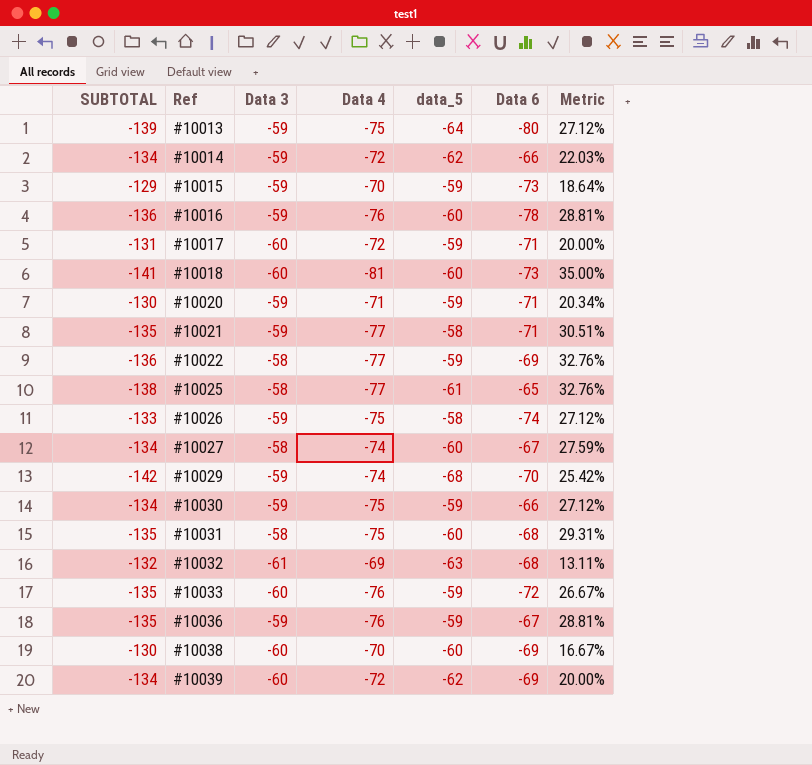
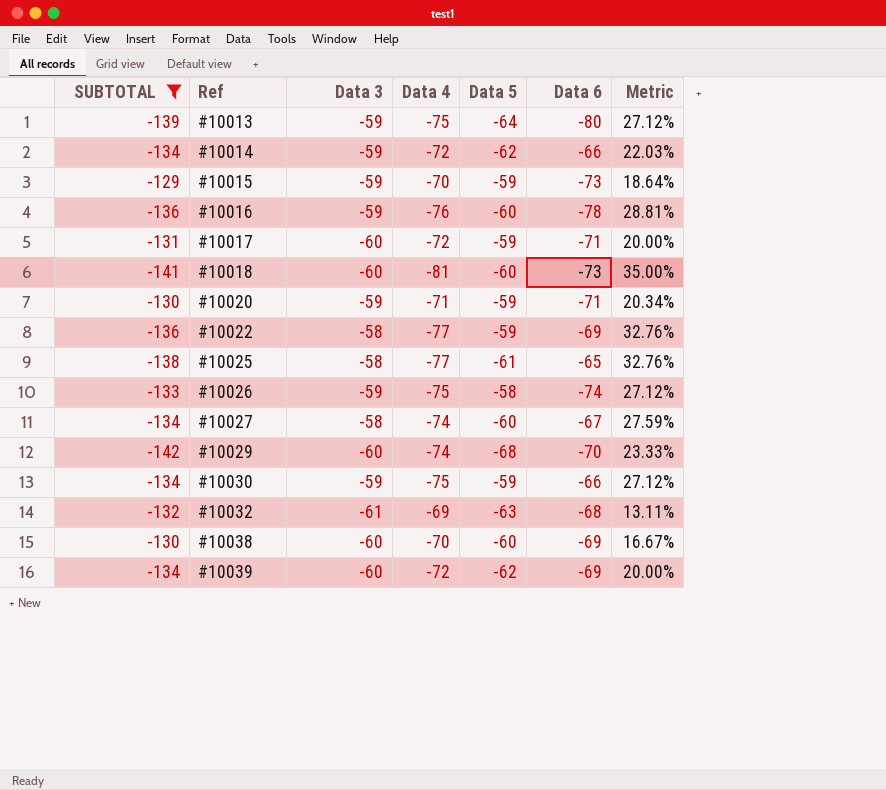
filter: none -> SUBTOTAL != -135
column name: data_5 -> Data 5
#10029 | Data 3: -59 -> -60
#10029 | Metric: 25.42% -> 23.33%

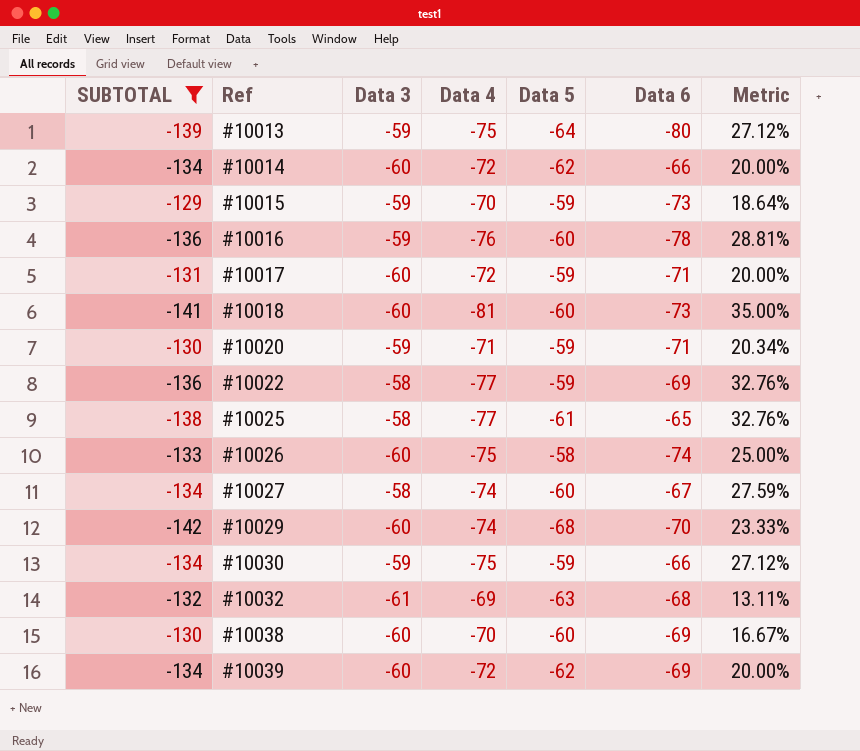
#10014 | Data 3: -59 -> -60
#10014 | Metric: 22.03% -> 20.00%
#10026 | Data 3: -59 -> -60
#10026 | Metric: 27.12% -> 25.00%

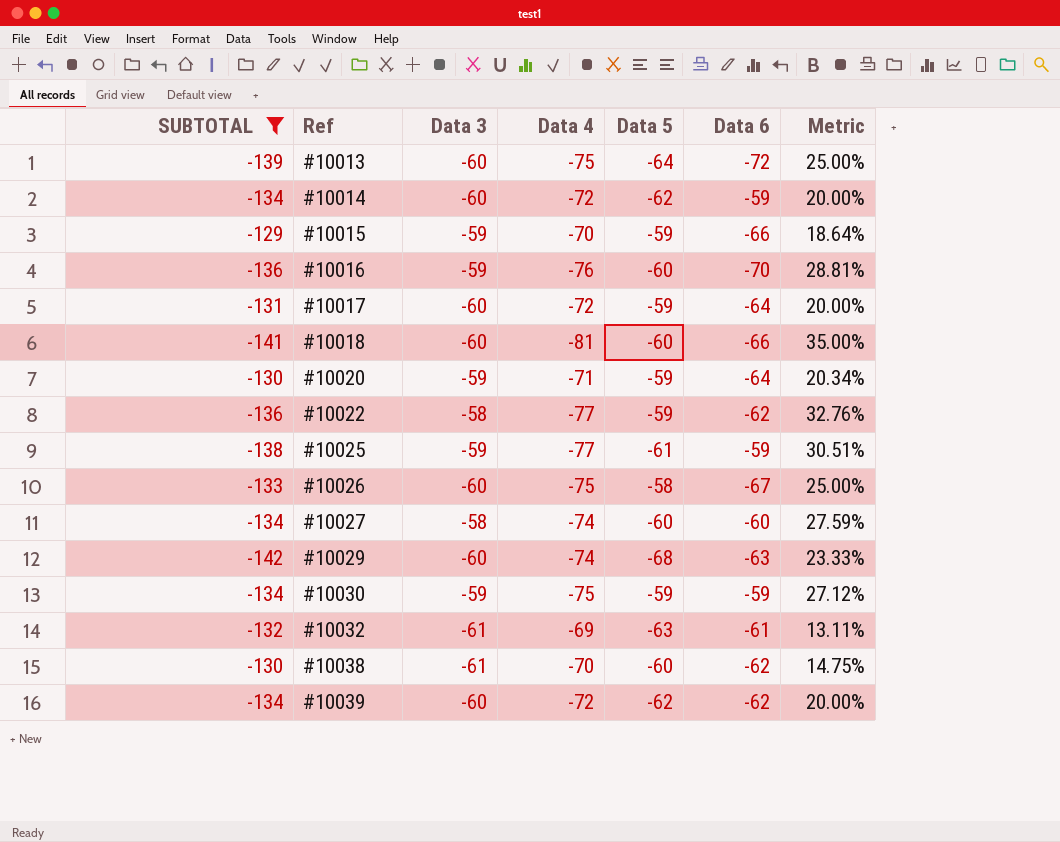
#10013 | Data 3: -59 -> -60
#10013 | Data 6: -80 -> -72
#10013 | Metric: 27.12% -> 25.00%
#10014 | Data 6: -66 -> -59
#10015 | Data 6: -73 -> -66
#10016 | Data 6: -78 -> -70
#10017 | Data 6: -71 -> -64
#10018 | Data 6: -73 -> -66
#10020 | Data 6: -71 -> -64
#10022 | Data 6: -69 -> -62
#10025 | Data 3: -58 -> -59
#10025 | Data 6: -65 -> -59
#10025 | Metric: 32.76% -> 30.51%
#10026 | Data 6: -74 -> -67
#10027 | Data 6: -67 -> -60
#10029 | Data 6: -70 -> -63
#10030 | Data 6: -66 -> -59
#10032 | Data 6: -68 -> -61
#10038 | Data 3: -60 -> -61
#10038 | Data 6: -69 -> -62
#10038 | Metric: 16.67% -> 14.75%
#10039 | Data 6: -69 -> -62

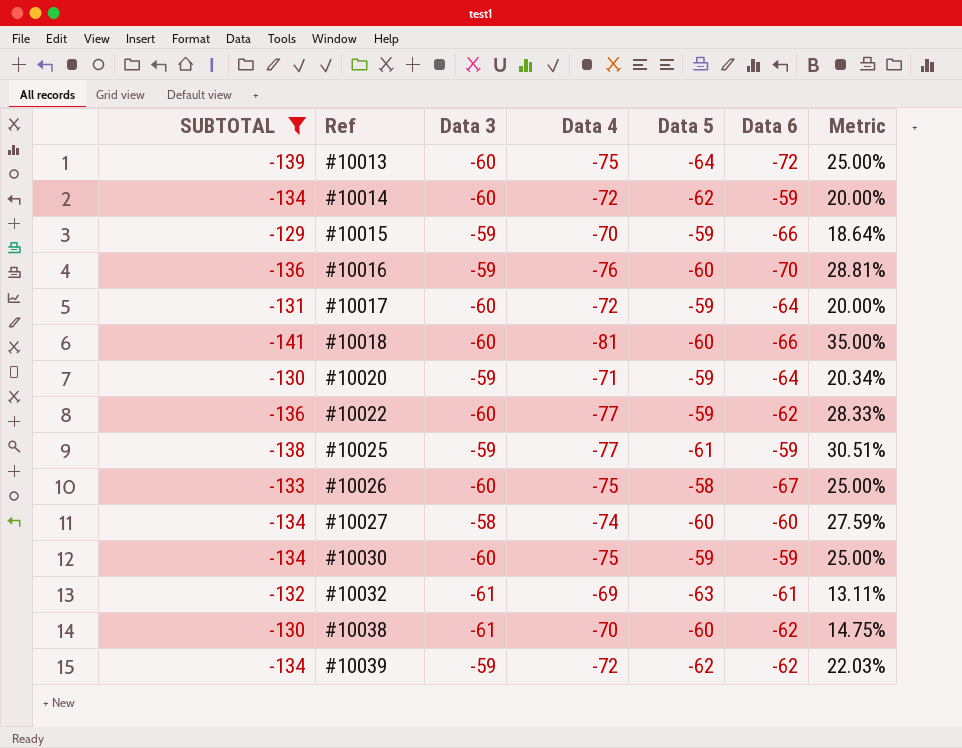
row #10029: -142 | -60 | -74 | -68 | -63 | 23.33% -> none
#10022 | Data 3: -58 -> -60
#10022 | Metric: 32.76% -> 28.33%
#10030 | Data 3: -59 -> -60
#10030 | Metric: 27.12% -> 25.00%
#10039 | Data 3: -60 -> -59
#10039 | Metric: 20.00% -> 22.03%

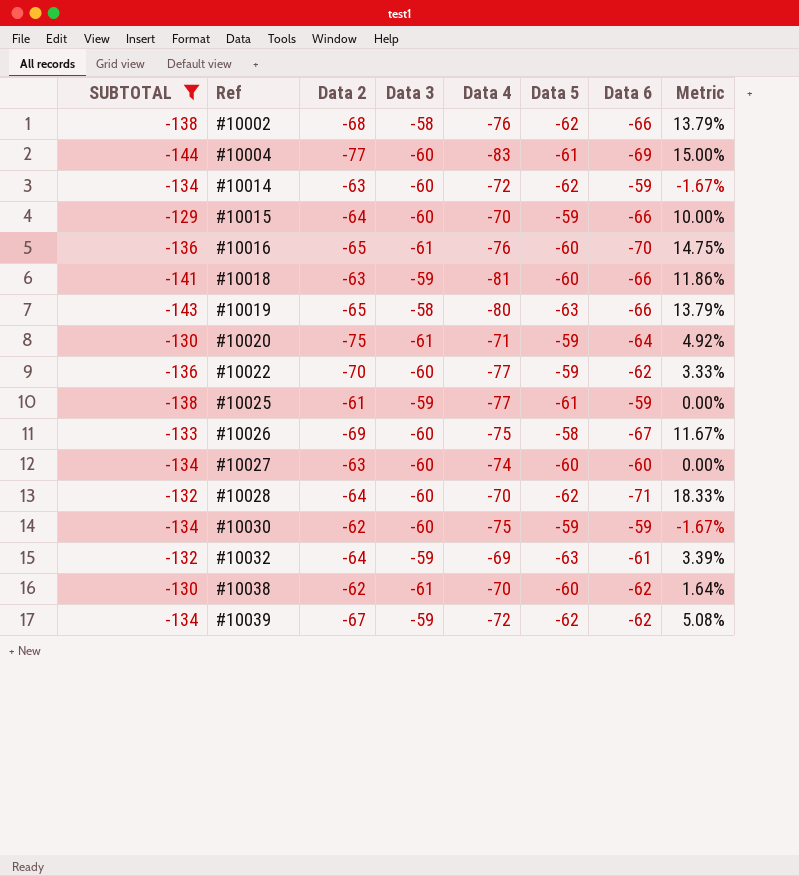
column Data 2 | position: none -> 3
column Metric | formula: ([Data 4] - [Data 3]) / [Data 3] -> ([Data 6] - [Data 3]) / [Data 3]
row #10013: -139 | -60 | -75 | -64 | -72 | 25.00% -> none
row #10017: -131 | -60 | -72 | -59 | -64 | 20.00% -> none
row #10002: none -> -138 | -68 | -58 | -76 | -62 | -66 | 13.79%
row #10004: none -> -144 | -77 | -60 | -83 | -61 | -69 | 15.00%
#10015 | Data 3: -59 -> -60
#10016 | Data 3: -59 -> -61
#10018 | Data 3: -60 -> -59
row #10019: none -> -143 | -65 | -58 | -80 | -63 | -66 | 13.79%
#10020 | Data 3: -59 -> -61
#10027 | Data 3: -58 -> -60
row #10028: none -> -132 | -64 | -60 | -70 | -62 | -71 | 18.33%
#10032 | Data 3: -61 -> -59

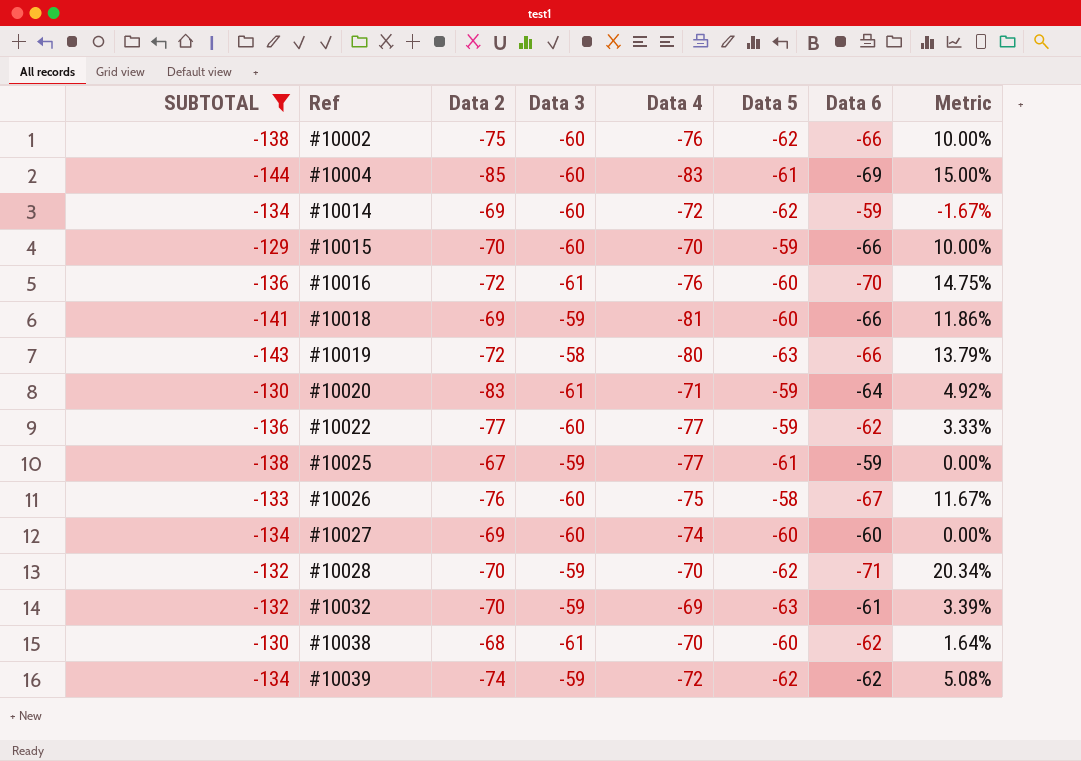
row #10030: -134 | -62 | -60 | -75 | -59 | -59 | -1.67% -> none
#10002 | Data 2: -68 -> -75
#10002 | Data 3: -58 -> -60
#10002 | Metric: 13.79% -> 10.00%
#10004 | Data 2: -77 -> -85
#10014 | Data 2: -63 -> -69
#10015 | Data 2: -64 -> -70
#10016 | Data 2: -65 -> -72
#10018 | Data 2: -63 -> -69
#10019 | Data 2: -65 -> -72
#10020 | Data 2: -75 -> -83
#10022 | Data 2: -70 -> -77
#10025 | Data 2: -61 -> -67
#10026 | Data 2: -69 -> -76
#10027 | Data 2: -63 -> -69
#10028 | Data 2: -64 -> -70
#10028 | Data 3: -60 -> -59
#10028 | Metric: 18.33% -> 20.34%
#10032 | Data 2: -64 -> -70
#10038 | Data 2: -62 -> -68
#10039 | Data 2: -67 -> -74

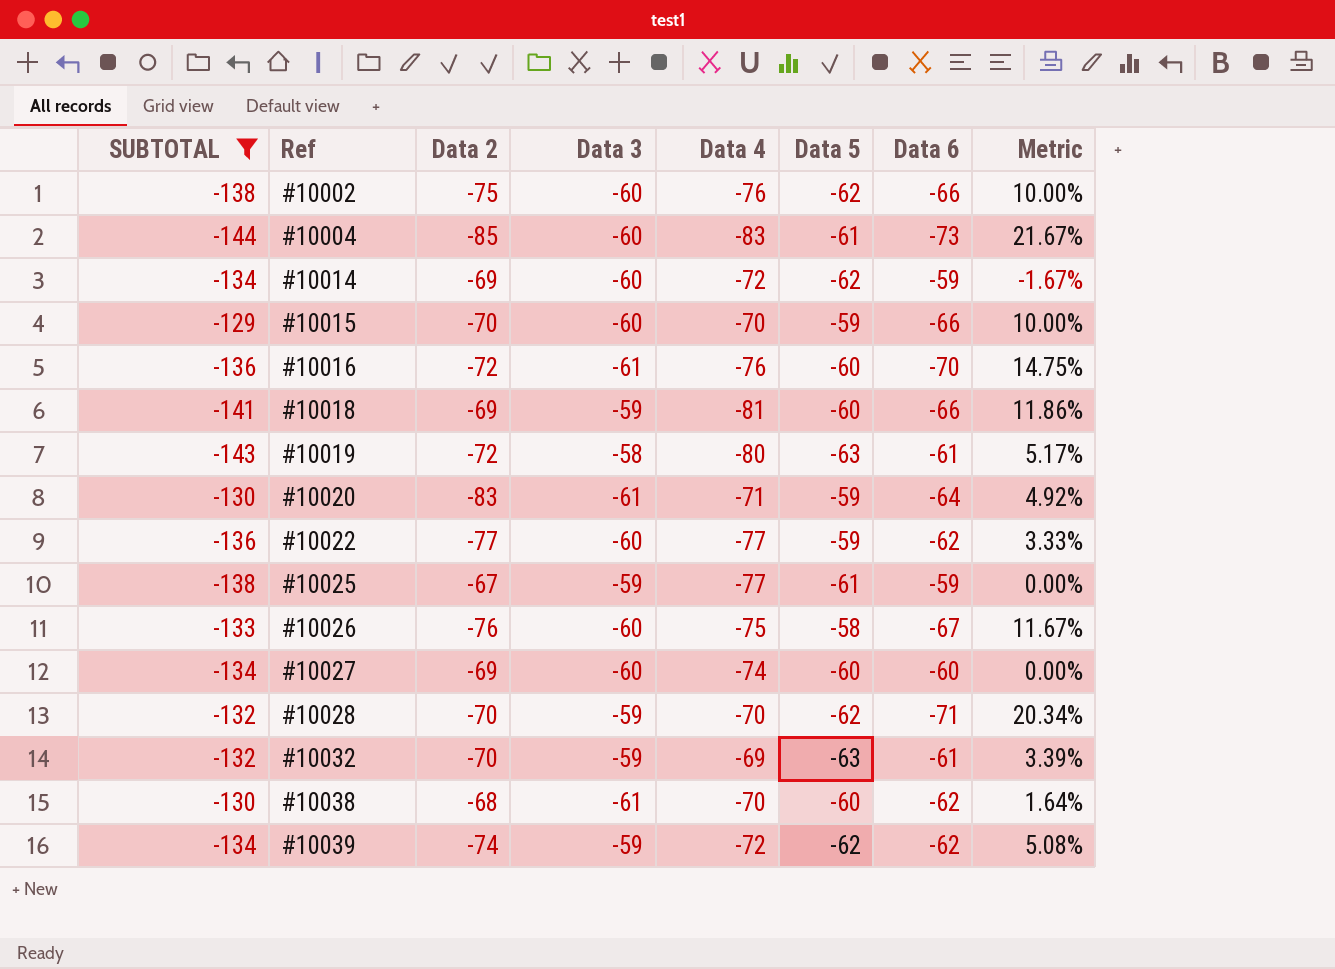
#10004 | Data 6: -69 -> -73
#10004 | Metric: 15.00% -> 21.67%
#10019 | Data 6: -66 -> -61
#10019 | Metric: 13.79% -> 5.17%

